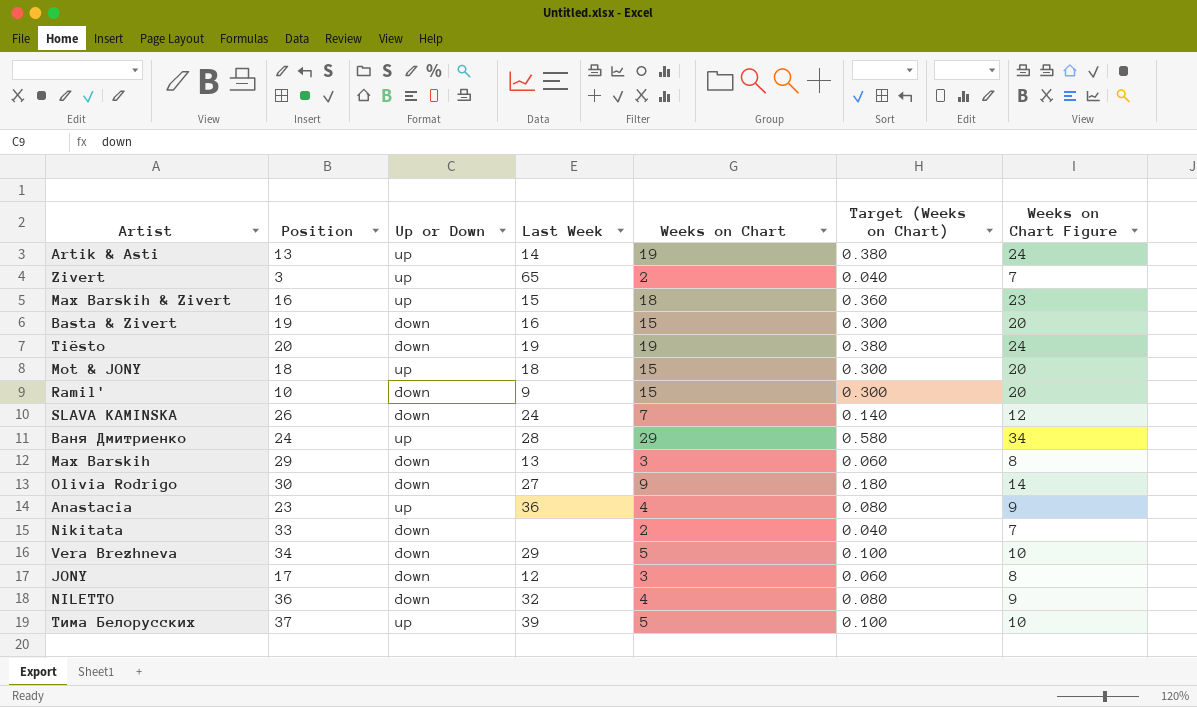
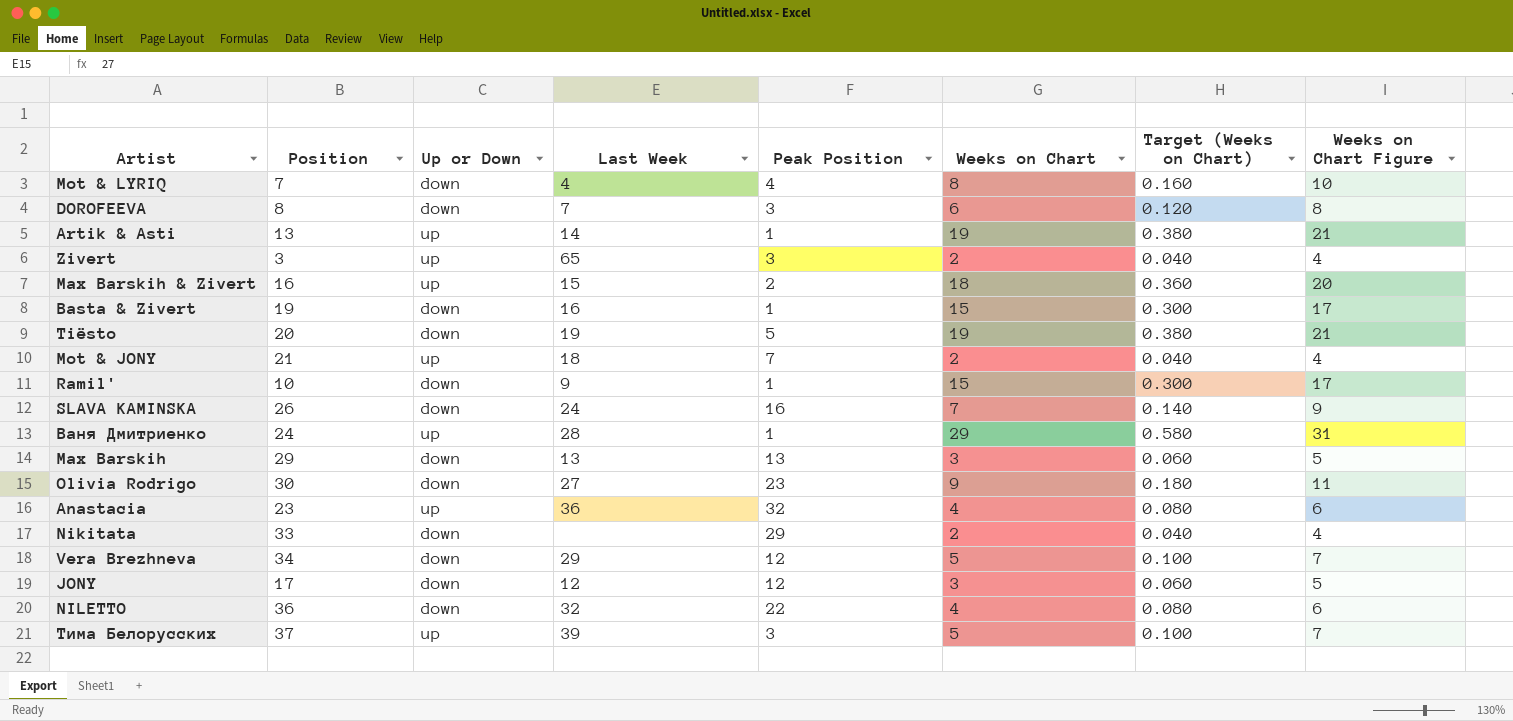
column Peak Position | position: none -> 5
column Weeks on Chart Figure | formula: [Weeks on Chart] + 5 -> [Weeks on Chart] + 2
row Mot & LYRIQ: none -> 7 | down | 4 | 4 | 8 | 0.160 | 10
row DOROFEEVA: none -> 8 | down | 7 | 3 | 6 | 0.120 | 8
Mot & JONY | Position: 18 -> 21
Mot & JONY | Weeks on Chart: 15 -> 2
Mot & JONY | Target (Weeks on Chart): 0.300 -> 0.040

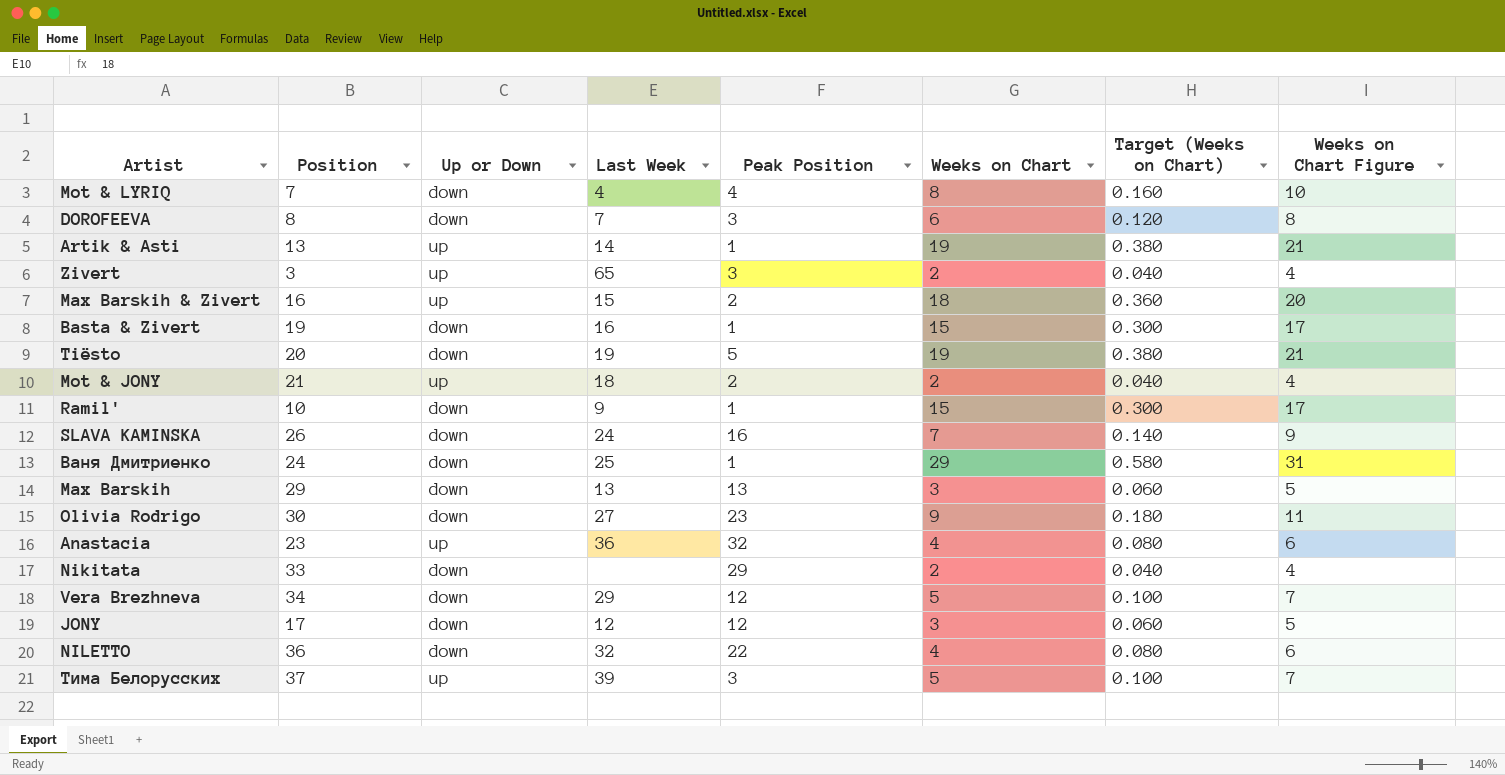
Mot & JONY | Peak Position: 7 -> 2
Ваня Дмитриенко | Up or Down: up -> down
Ваня Дмитриенко | Last Week: 28 -> 25

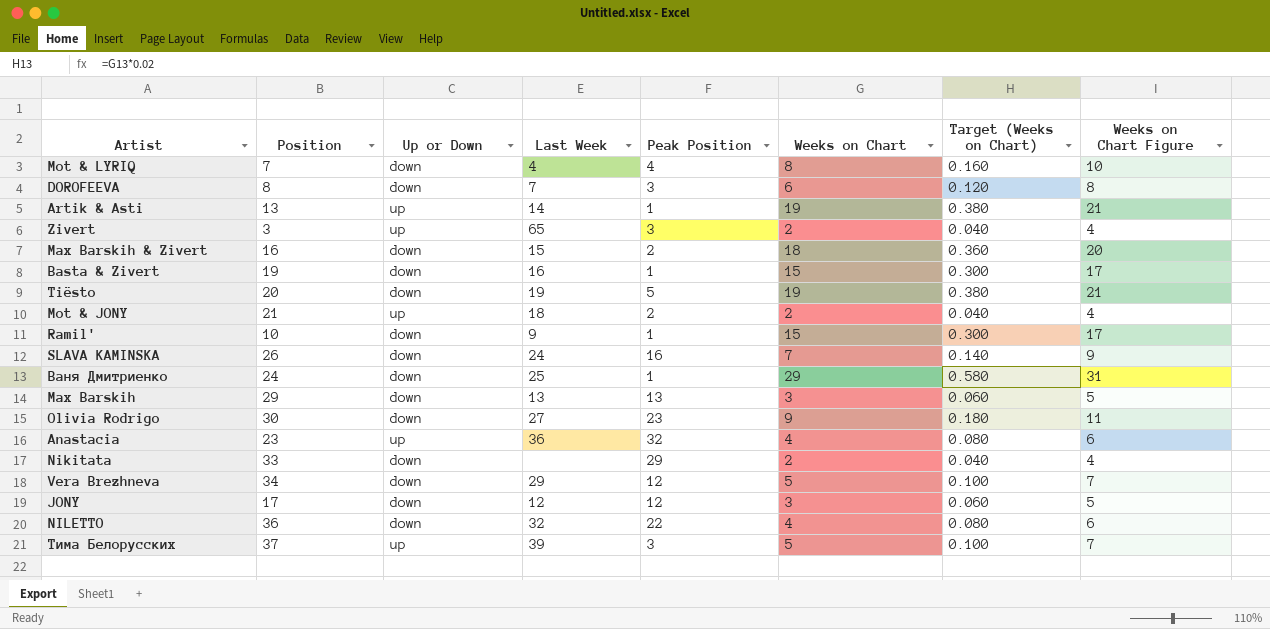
Max Barskih & Zivert | Up or Down: up -> down

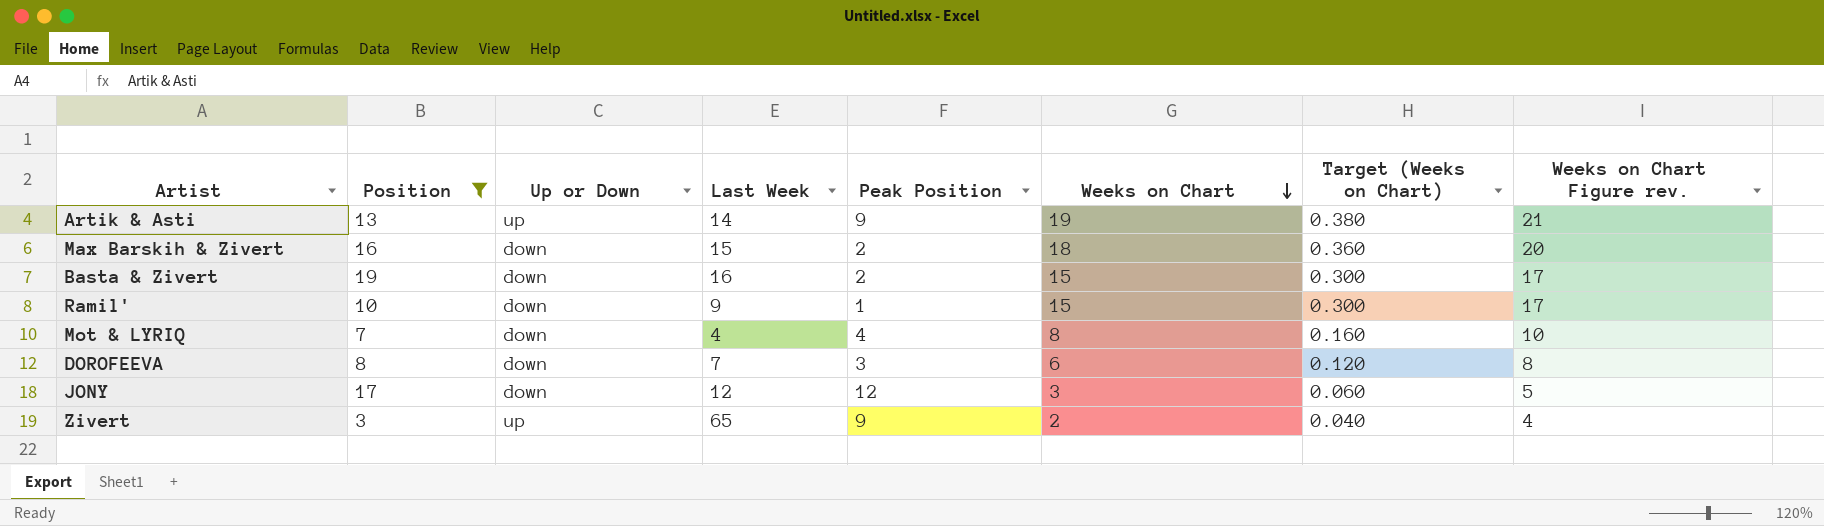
filter: none -> Position <= 19
row order: none -> Weeks on Chart descending
column name: Weeks on Chart Figure -> Weeks on Chart Figure rev.
Artik & Asti | Peak Position: 1 -> 9
Basta & Zivert | Peak Position: 1 -> 2
Zivert | Peak Position: 3 -> 9

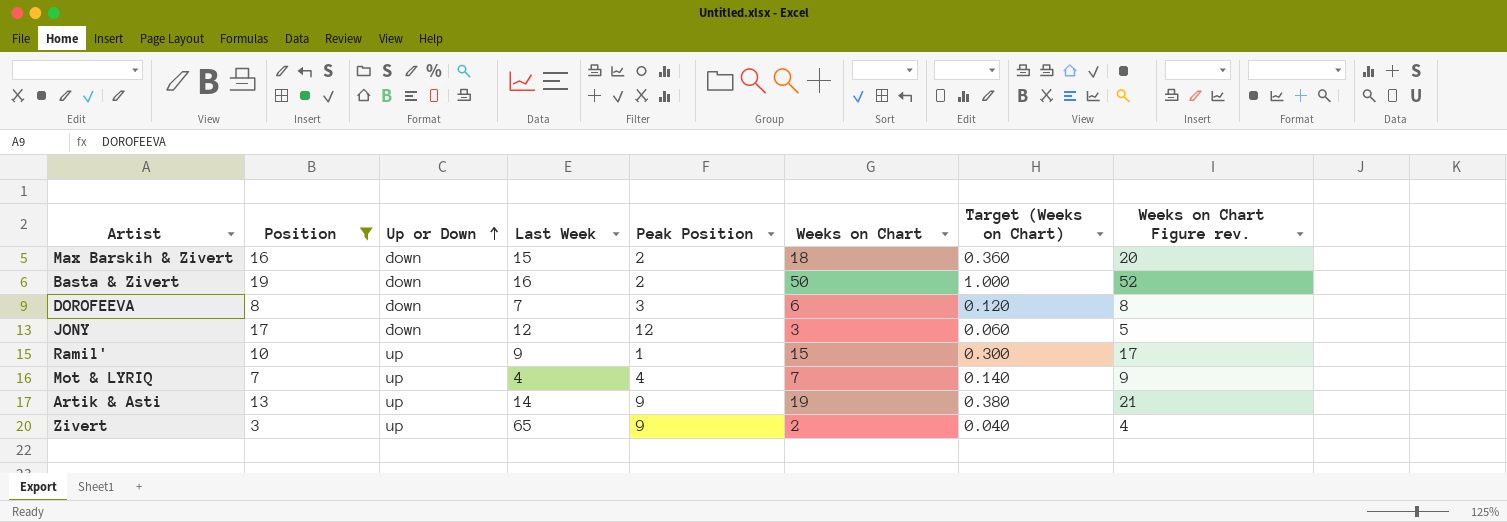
row order: Weeks on Chart descending -> Up or Down ascending
Basta & Zivert | Weeks on Chart: 15 -> 50
Basta & Zivert | Target (Weeks on Chart): 0.300 -> 1.000
Basta & Zivert | Weeks on Chart Figure rev.: 17 -> 52
Ramil' | Up or Down: down -> up
Mot & LYRIQ | Up or Down: down -> up
Mot & LYRIQ | Weeks on Chart: 8 -> 7
Mot & LYRIQ | Target (Weeks on Chart): 0.160 -> 0.140
Mot & LYRIQ | Weeks on Chart Figure rev.: 10 -> 9

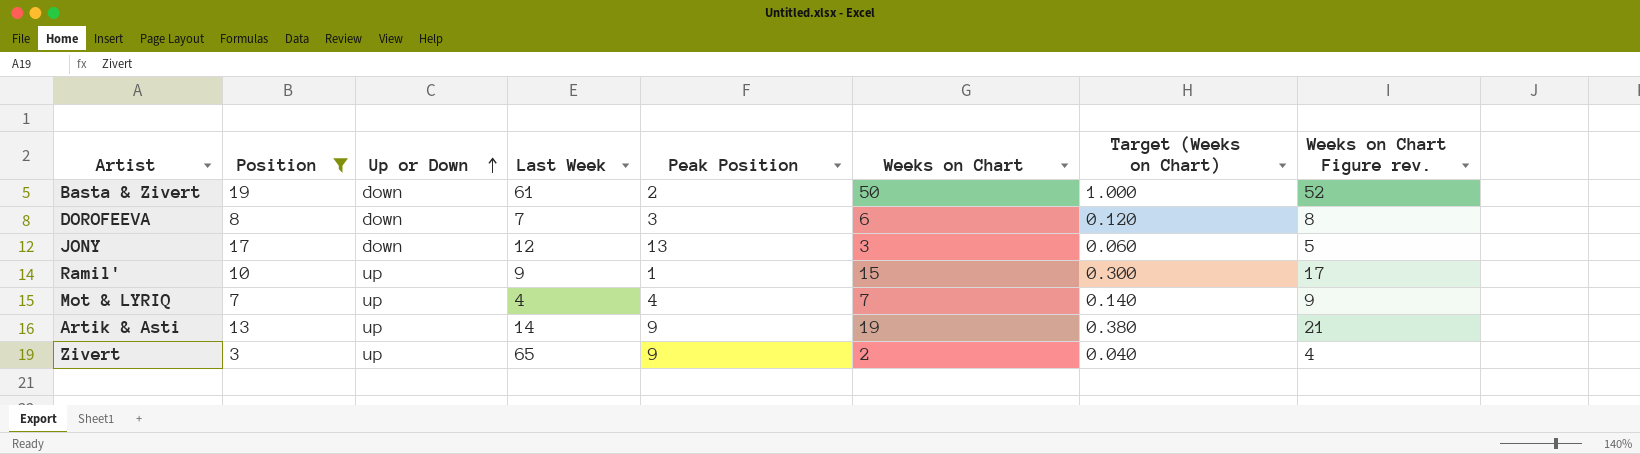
row Max Barskih & Zivert: 16 | down | 15 | 2 | 18 | 0.360 | 20 -> none
Basta & Zivert | Last Week: 16 -> 61
JONY | Peak Position: 12 -> 13

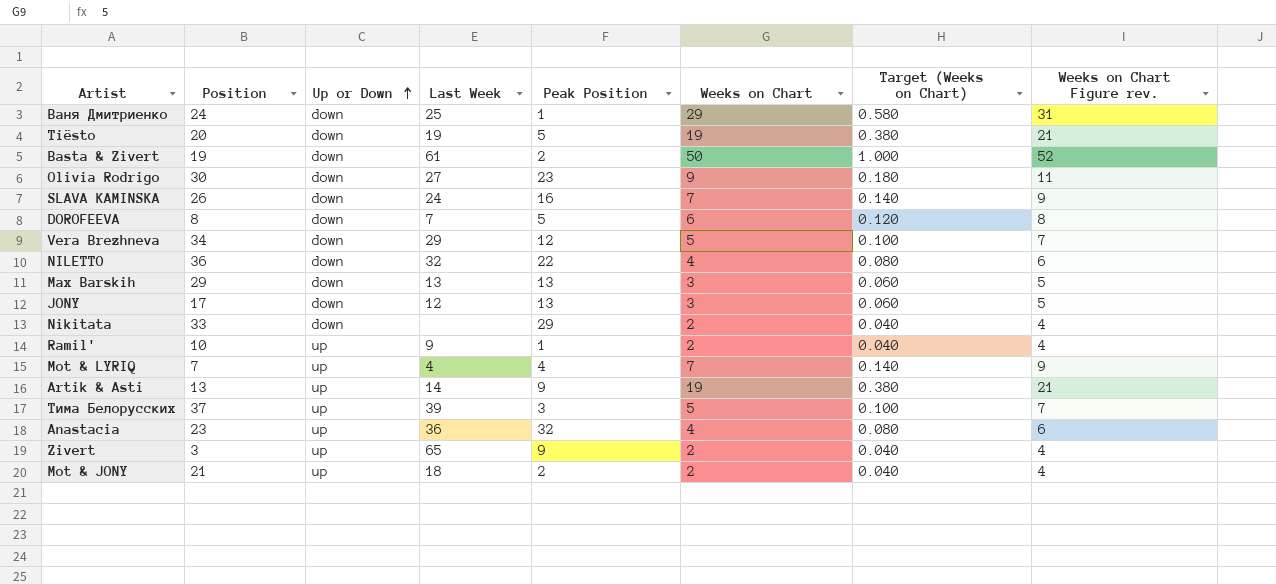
filter: Position <= 19 -> none
DOROFEEVA | Peak Position: 3 -> 5
Ramil' | Weeks on Chart: 15 -> 2
Ramil' | Target (Weeks on Chart): 0.300 -> 0.040
Ramil' | Weeks on Chart Figure rev.: 17 -> 4

